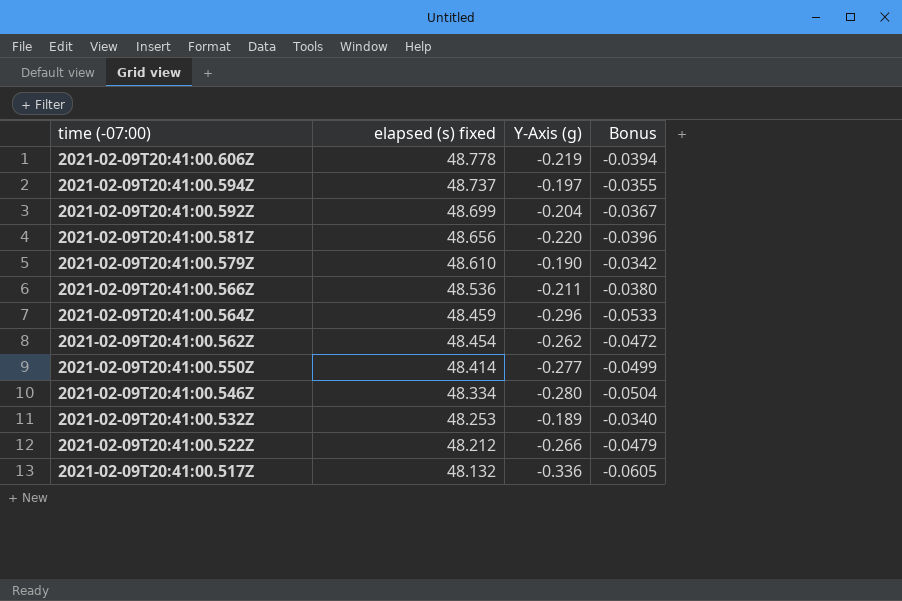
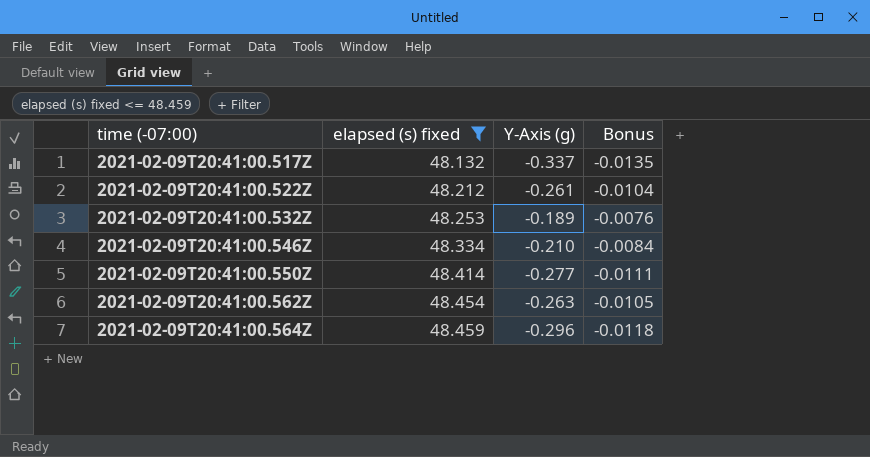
filter: none -> elapsed (s) fixed <= 48.459
row order: time (-07:00) descending -> time (-07:00) ascending
column Bonus | formula: [Y-Axis (g)] * 0.18 -> [Y-Axis (g)] * 0.04
2021-02-09T20:41:00.517Z | Y-Axis (g): -0.336 -> -0.337
2021-02-09T20:41:00.522Z | Y-Axis (g): -0.266 -> -0.261
2021-02-09T20:41:00.546Z | Y-Axis (g): -0.280 -> -0.210
2021-02-09T20:41:00.562Z | Y-Axis (g): -0.262 -> -0.263

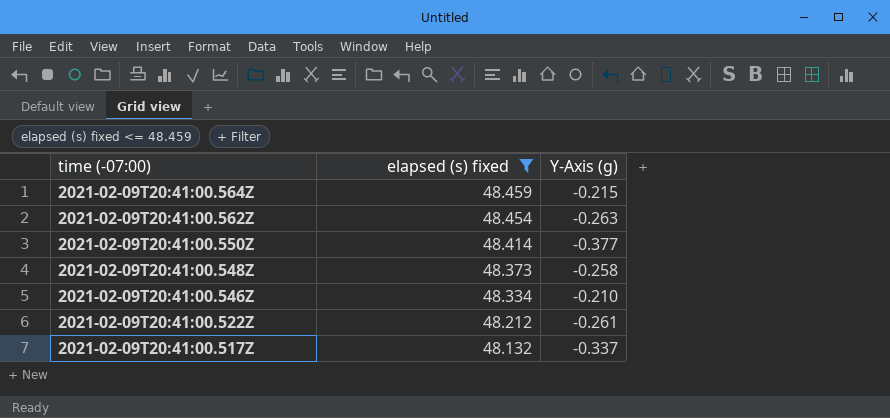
row order: time (-07:00) ascending -> time (-07:00) descending
column Bonus | formula: [Y-Axis (g)] * 0.04 -> none
row 2021-02-09T20:41:00.532Z: 48.253 | -0.189 | -0.0076 -> none
2021-02-09T20:41:00.564Z | Y-Axis (g): -0.296 -> -0.215
2021-02-09T20:41:00.550Z | Y-Axis (g): -0.277 -> -0.377
row 2021-02-09T20:41:00.548Z: none -> 48.373 | -0.258

